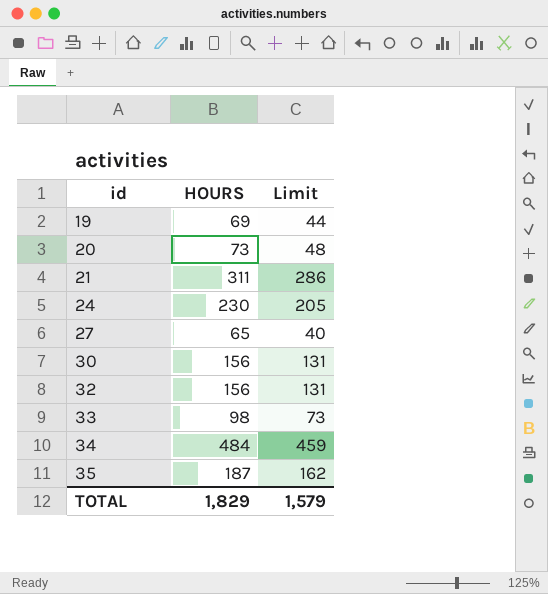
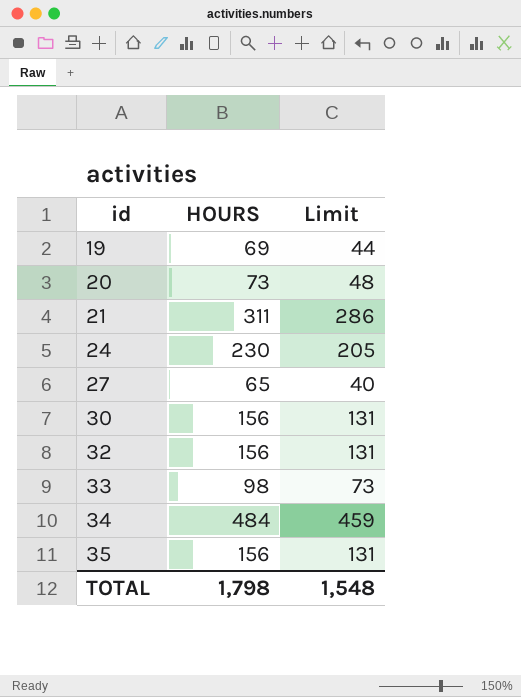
35 | HOURS: 187 -> 156
35 | Limit: 162 -> 131
TOTAL | HOURS: 1,829 -> 1,798
TOTAL | Limit: 1,579 -> 1,548

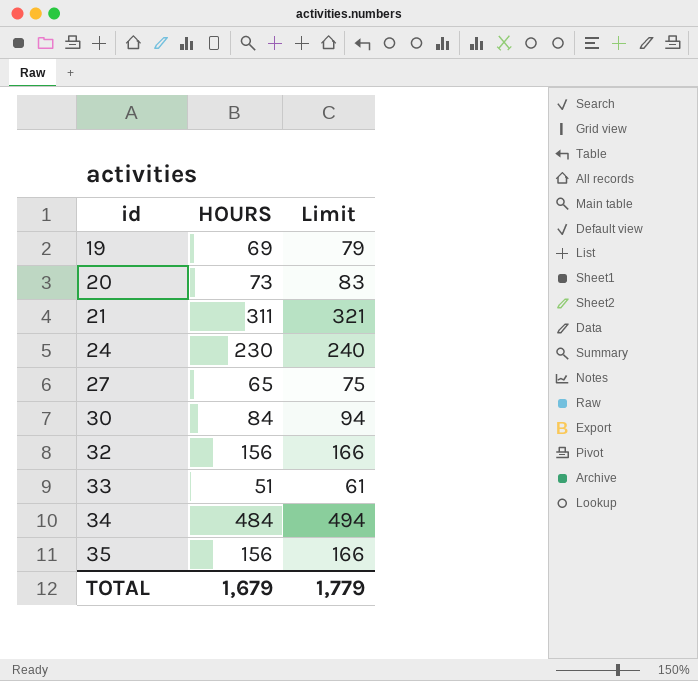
column Limit | formula: [HOURS] - 25 -> [HOURS] + 10
30 | HOURS: 156 -> 84
33 | HOURS: 98 -> 51
TOTAL | HOURS: 1,798 -> 1,679
TOTAL | Limit: 1,548 -> 1,779

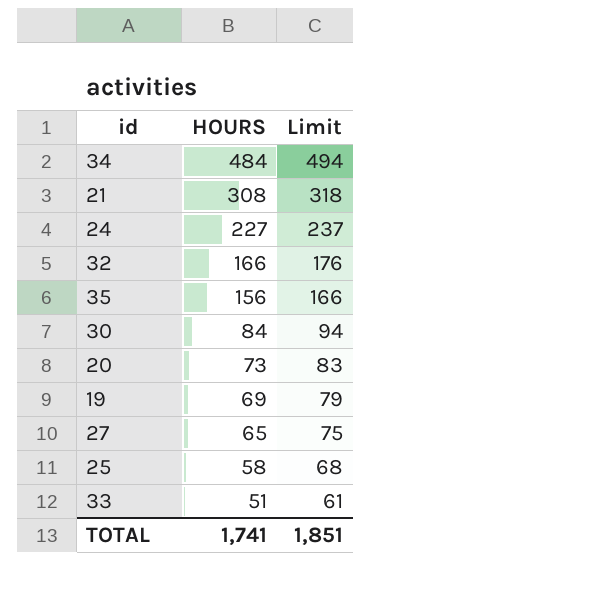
row order: id ascending -> HOURS descending
21 | HOURS: 311 -> 308
21 | Limit: 321 -> 318
24 | HOURS: 230 -> 227
24 | Limit: 240 -> 237
32 | HOURS: 156 -> 166
32 | Limit: 166 -> 176
row 25: none -> 58 | 68
TOTAL | HOURS: 1,679 -> 1,741
TOTAL | Limit: 1,779 -> 1,851

